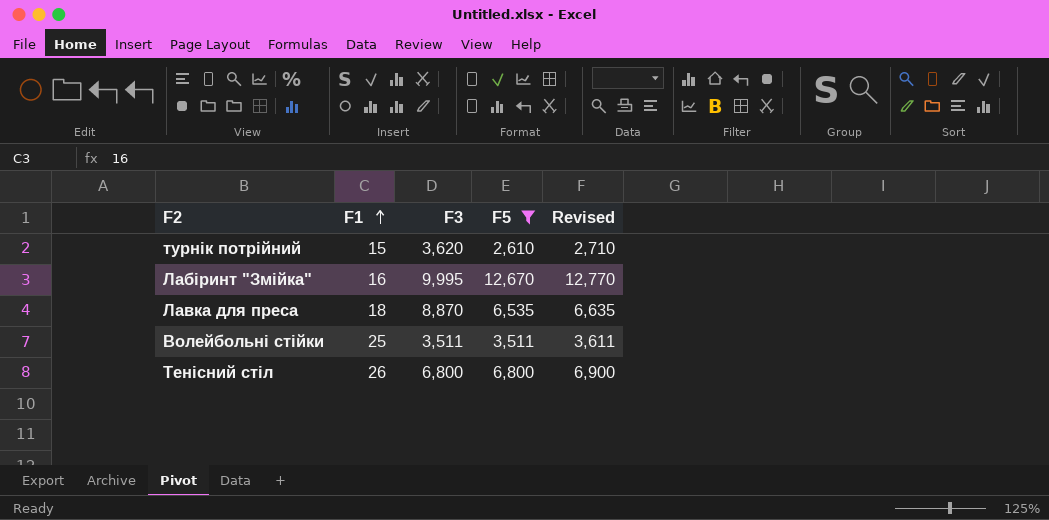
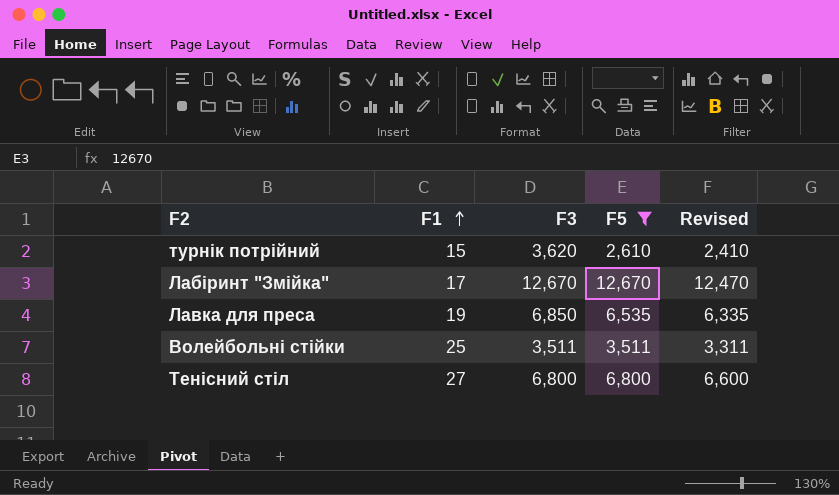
column Revised | formula: [F5] + 100 -> [F5] - 200
Лабіринт "Змійка" | F1: 16 -> 17
Лабіринт "Змійка" | F3: 9,995 -> 12,670
Лавка для преса | F1: 18 -> 19
Лавка для преса | F3: 8,870 -> 6,850
Тенісний стіл | F1: 26 -> 27

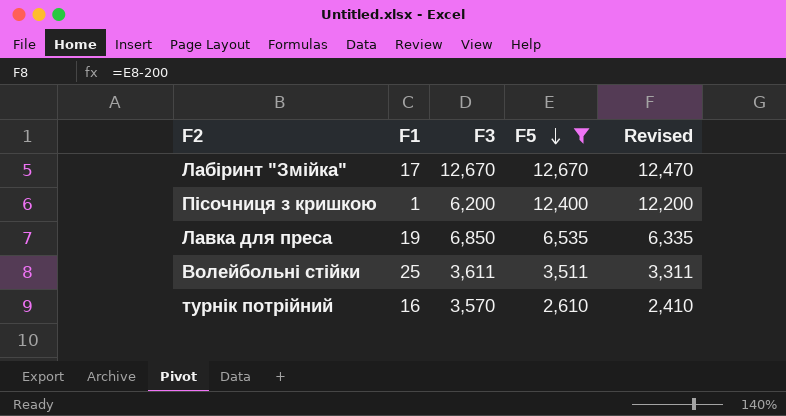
row order: F1 ascending -> F5 descending
row Тенісний стіл: 27 | 6,800 | 6,800 | 6,600 -> none
row Пісочниця з кришкою: none -> 1 | 6,200 | 12,400 | 12,200
Волейбольні стійки | F3: 3,511 -> 3,611
турнік потрійний | F1: 15 -> 16
турнік потрійний | F3: 3,620 -> 3,570

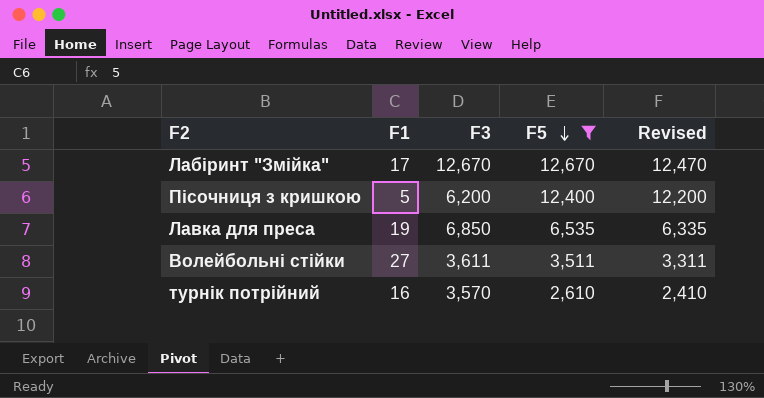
Пісочниця з кришкою | F1: 1 -> 5
Волейбольні стійки | F1: 25 -> 27

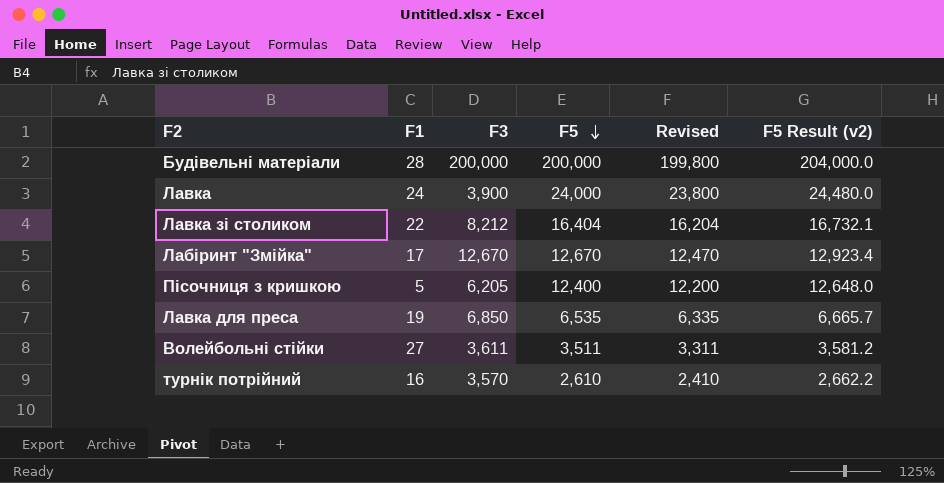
filter: F5 <= 12,670 -> none
column F5 Result (v2) | formula: none -> [F5] * 1.02
Пісочниця з кришкою | F3: 6,200 -> 6,205

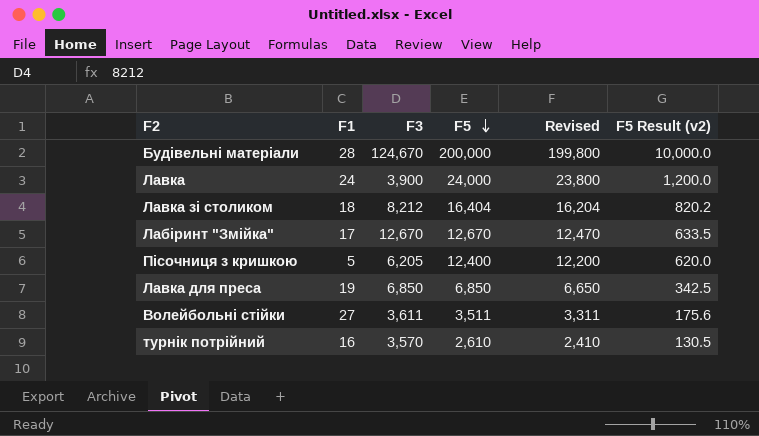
column F5 Result (v2) | formula: [F5] * 1.02 -> [F5] * 0.05
Будівельні матеріали | F3: 200,000 -> 124,670
Лавка зі столиком | F1: 22 -> 18
Лавка для преса | F5: 6,535 -> 6,850
Лавка для преса | Revised: 6,335 -> 6,650

